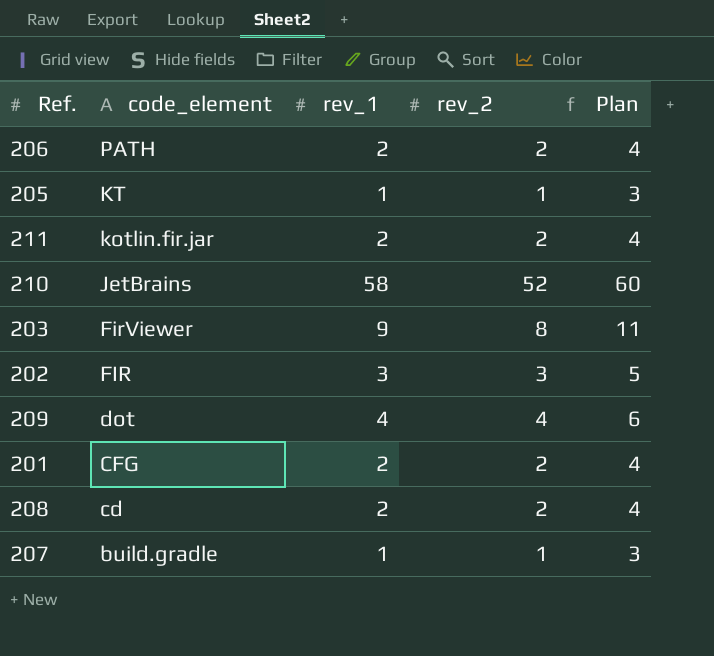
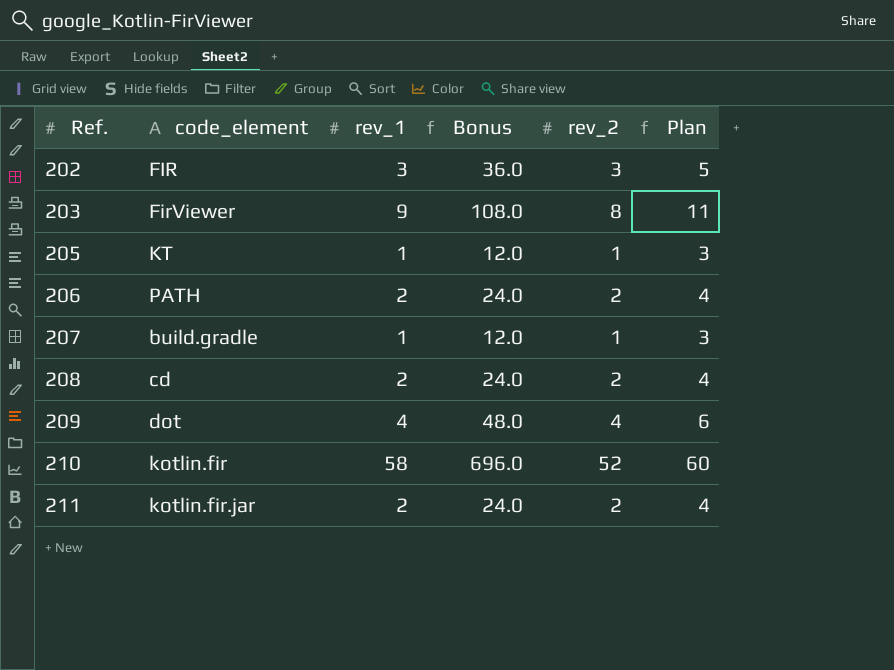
row order: code_element descending -> Ref. ascending
column Bonus | formula: none -> [rev_1] * 12
row 201: CFG | 2 | 2 | 4 -> none
210 | code_element: JetBrains -> kotlin.fir

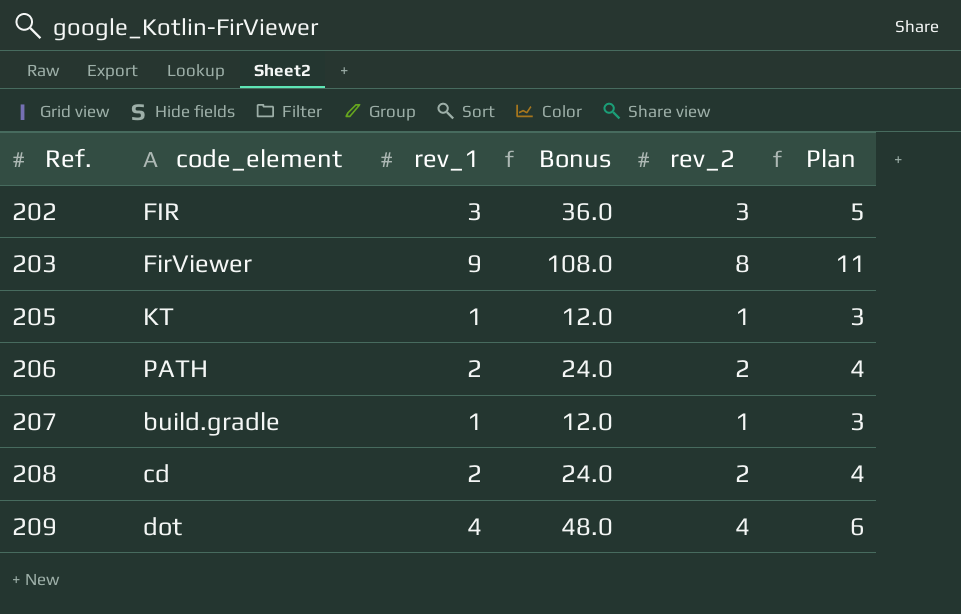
row 210: kotlin.fir | 58 | 696.0 | 52 | 60 -> none
row 211: kotlin.fir.jar | 2 | 24.0 | 2 | 4 -> none

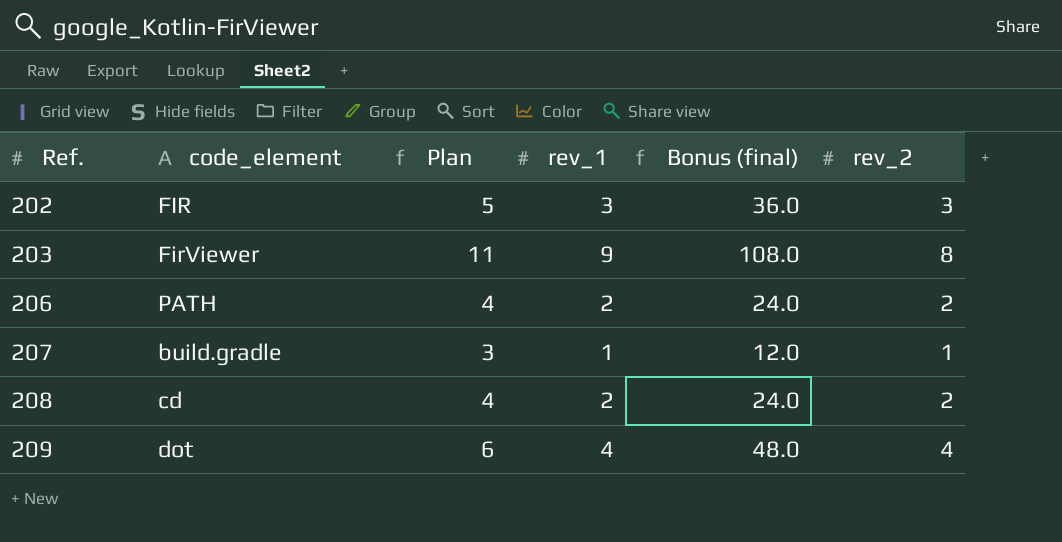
column Plan | position: 6 -> 3
column name: Bonus -> Bonus (final)
row 205: KT | 1 | 12.0 | 1 | 3 -> none

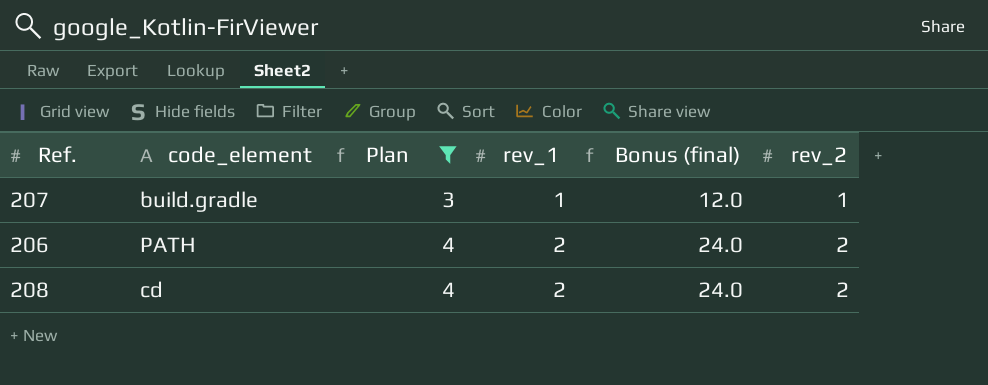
filter: none -> Plan <= 4
row order: Ref. ascending -> Plan ascending

